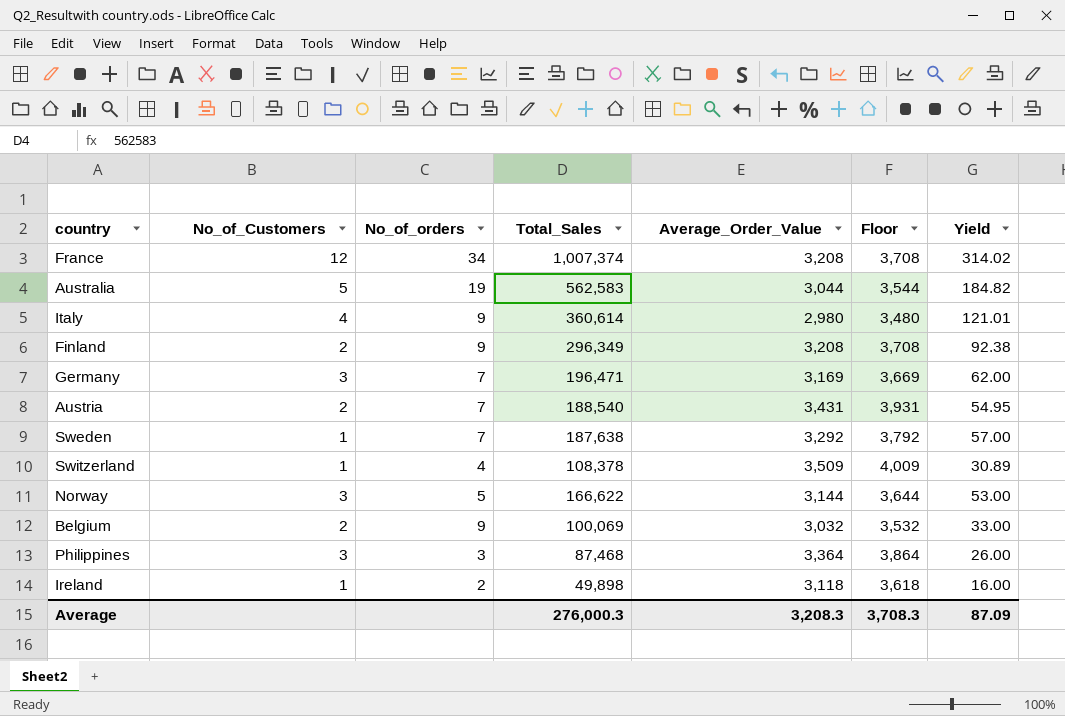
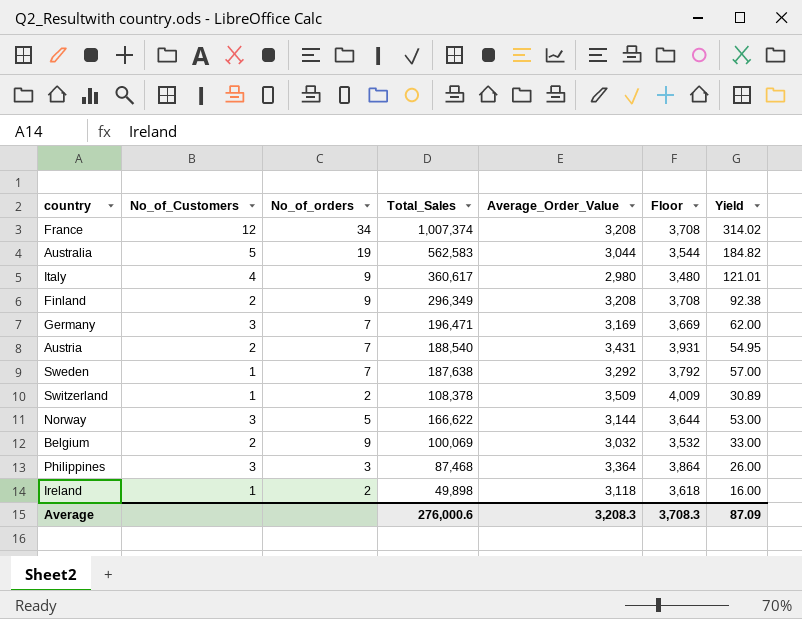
Italy | Total_Sales: 360,614 -> 360,617
Switzerland | No_of_orders: 4 -> 2
Average | Total_Sales: 276,000.3 -> 276,000.6

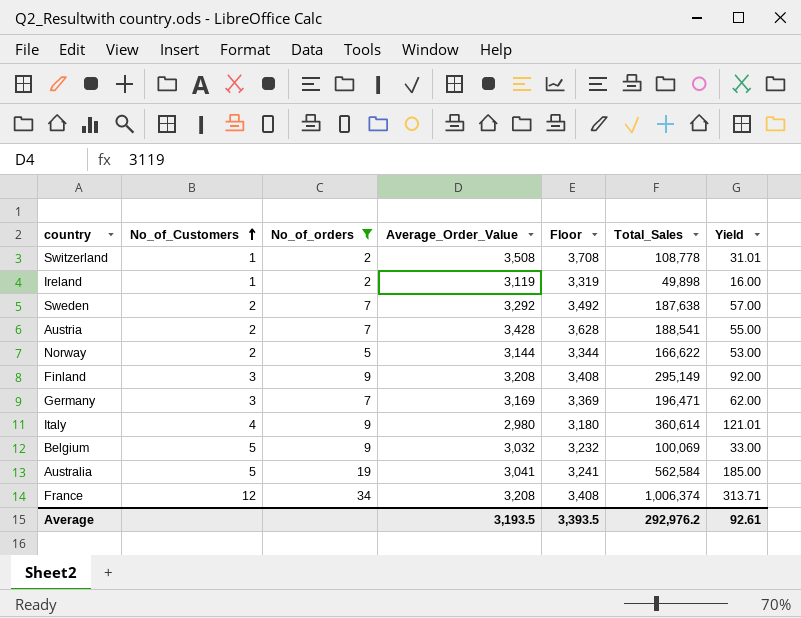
filter: none -> No_of_orders != 3
row order: none -> No_of_Customers ascending
column Floor | formula: [Average_Order_Value] + 500 -> [Average_Order_Value] + 200
column Total_Sales | position: 4 -> 6
Switzerland | Average_Order_Value: 3,509 -> 3,508
Switzerland | Total_Sales: 108,378 -> 108,778
Switzerland | Yield: 30.89 -> 31.01
Ireland | Average_Order_Value: 3,118 -> 3,119
Sweden | No_of_Customers: 1 -> 2
Austria | Average_Order_Value: 3,431 -> 3,428
Austria | Total_Sales: 188,540 -> 188,541
Austria | Yield: 54.95 -> 55.00
Norway | No_of_Customers: 3 -> 2
Finland | No_of_Customers: 2 -> 3
Finland | Total_Sales: 296,349 -> 295,149
Finland | Yield: 92.38 -> 92.00
Italy | Total_Sales: 360,617 -> 360,614
Belgium | No_of_Customers: 2 -> 5
Australia | Average_Order_Value: 3,044 -> 3,041
Australia | Total_Sales: 562,583 -> 562,584
Australia | Yield: 184.82 -> 185.00
France | Total_Sales: 1,007,374 -> 1,006,374
France | Yield: 314.02 -> 313.71
Average | Average_Order_Value: 3,208.3 -> 3,193.5
Average | Floor: 3,708.3 -> 3,393.5
Average | Total_Sales: 276,000.6 -> 292,976.2
Average | Yield: 87.09 -> 92.61

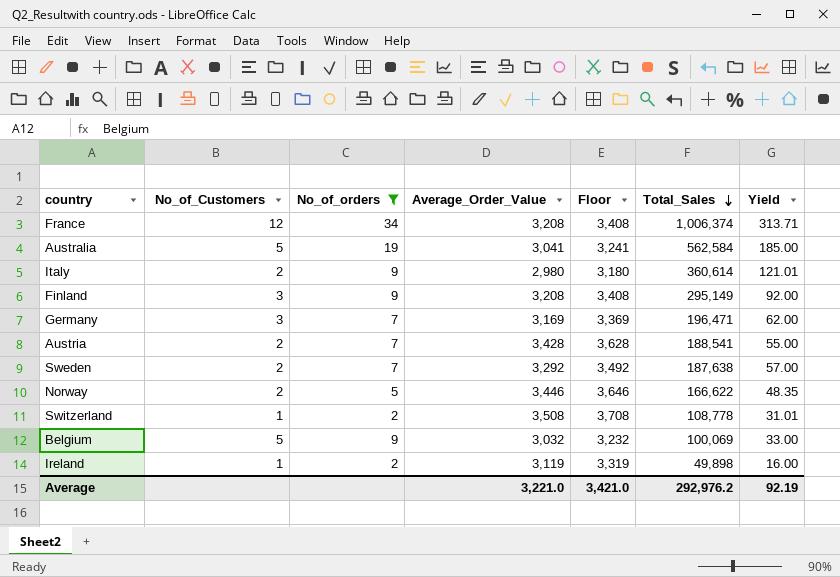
row order: No_of_Customers ascending -> Total_Sales descending
Italy | No_of_Customers: 4 -> 2
Norway | Average_Order_Value: 3,144 -> 3,446
Norway | Floor: 3,344 -> 3,646
Norway | Yield: 53.00 -> 48.35
Average | Average_Order_Value: 3,193.5 -> 3,221.0
Average | Floor: 3,393.5 -> 3,421.0
Average | Yield: 92.61 -> 92.19

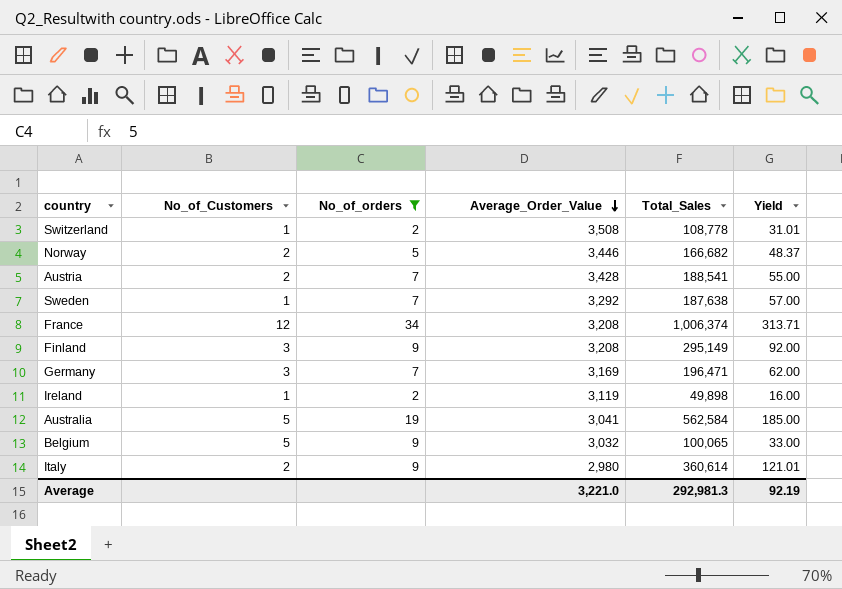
row order: Total_Sales descending -> Average_Order_Value descending
column Floor | formula: [Average_Order_Value] + 200 -> none
Norway | Total_Sales: 166,622 -> 166,682
Norway | Yield: 48.35 -> 48.37
Sweden | No_of_Customers: 2 -> 1
Belgium | Total_Sales: 100,069 -> 100,065
Average | Total_Sales: 292,976.2 -> 292,981.3

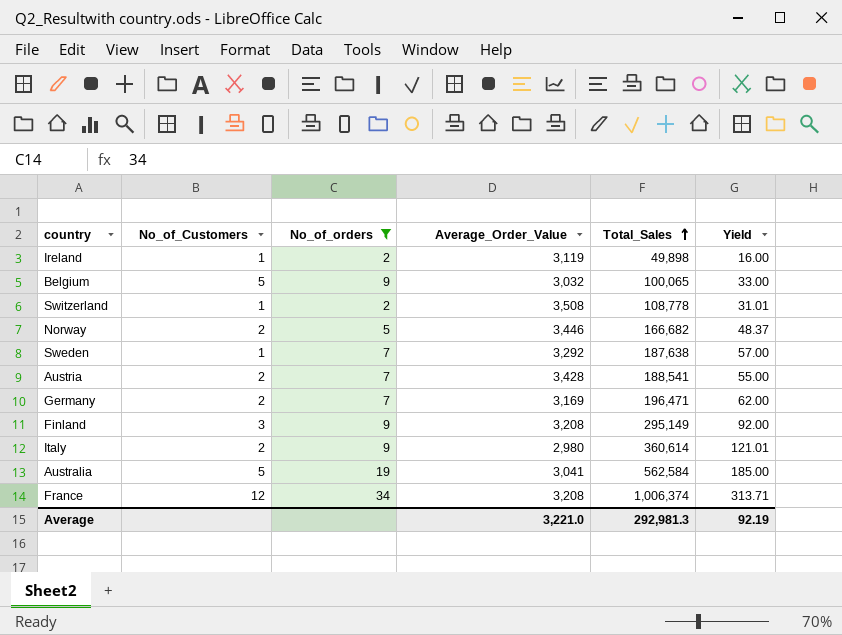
row order: Average_Order_Value descending -> Total_Sales ascending
Germany | No_of_Customers: 3 -> 2

